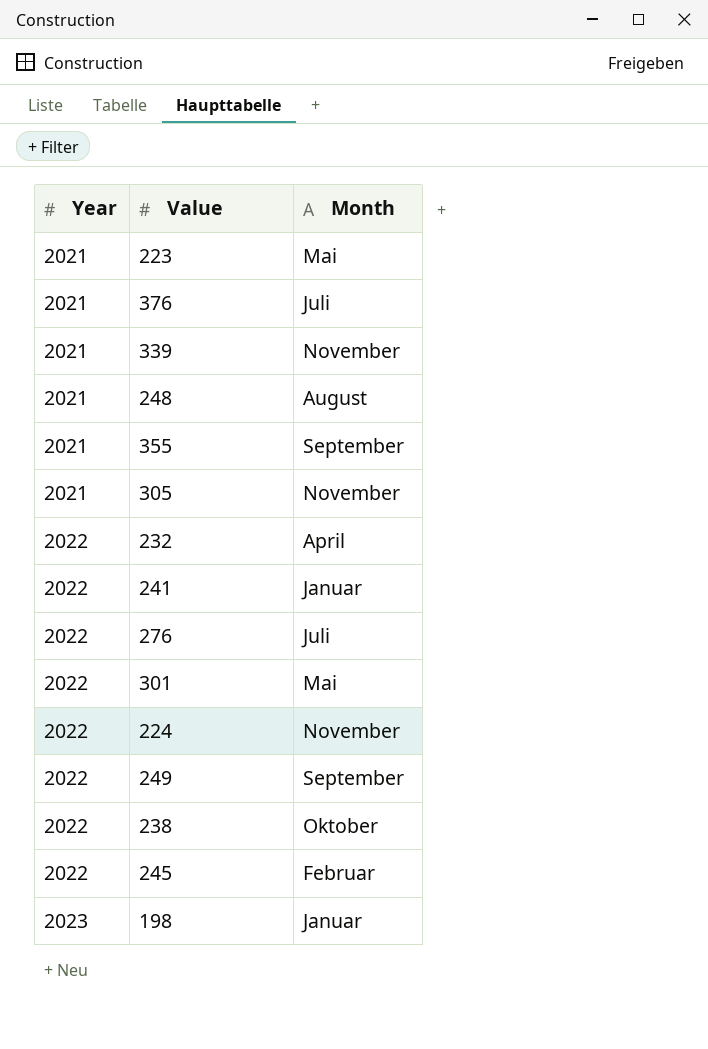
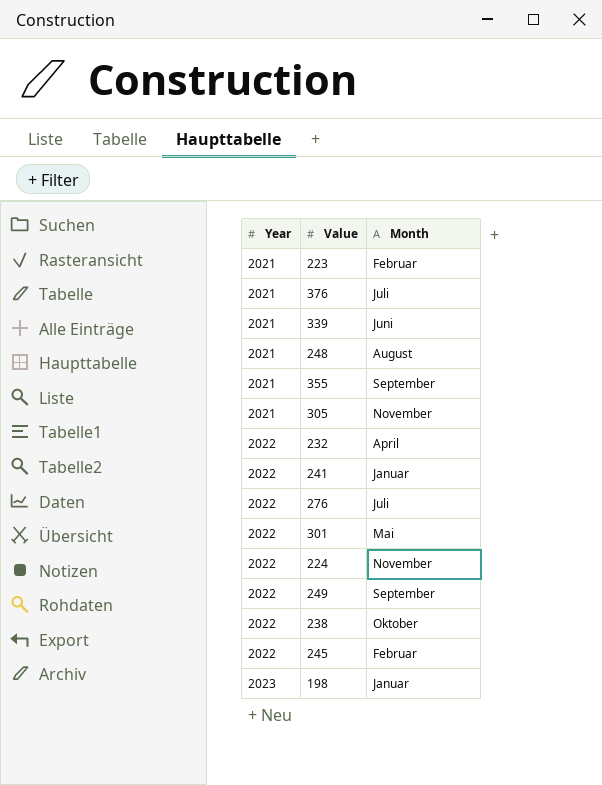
223 | Month: Mai -> Februar
339 | Month: November -> Juni

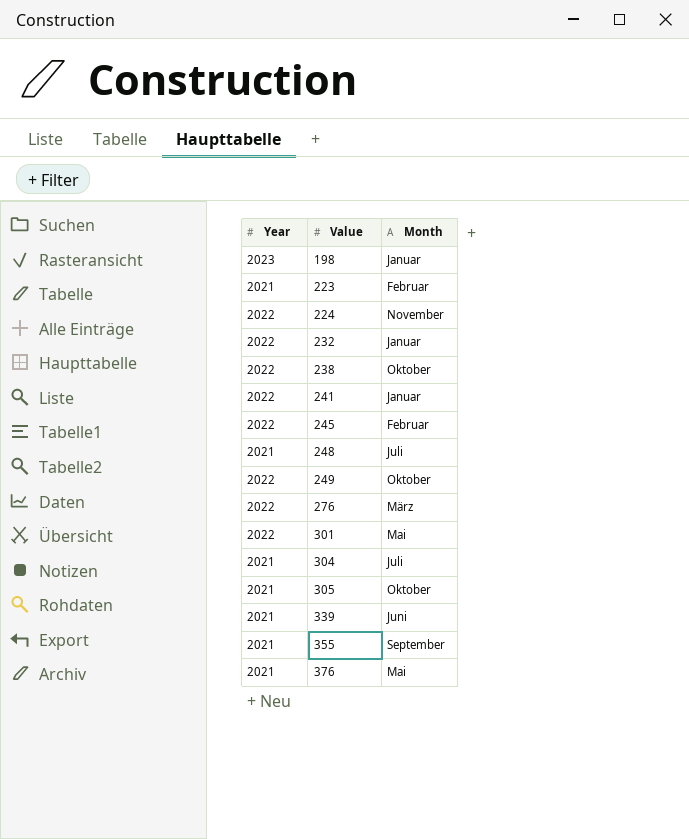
row order: Year ascending -> Value ascending
232 | Month: April -> Januar
248 | Month: August -> Juli
249 | Month: September -> Oktober
276 | Month: Juli -> März
row 304: none -> 2021 | Juli
305 | Month: November -> Oktober
376 | Month: Juli -> Mai

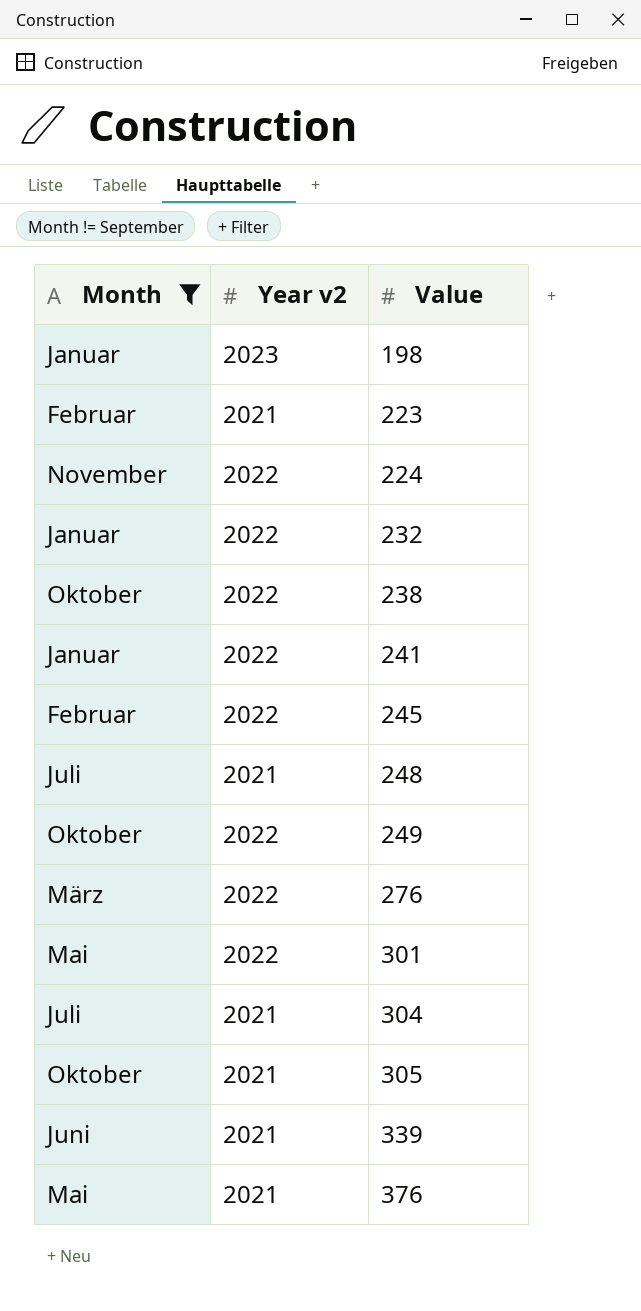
filter: none -> Month != September
column Month | position: 3 -> 1
column name: Year -> Year v2

